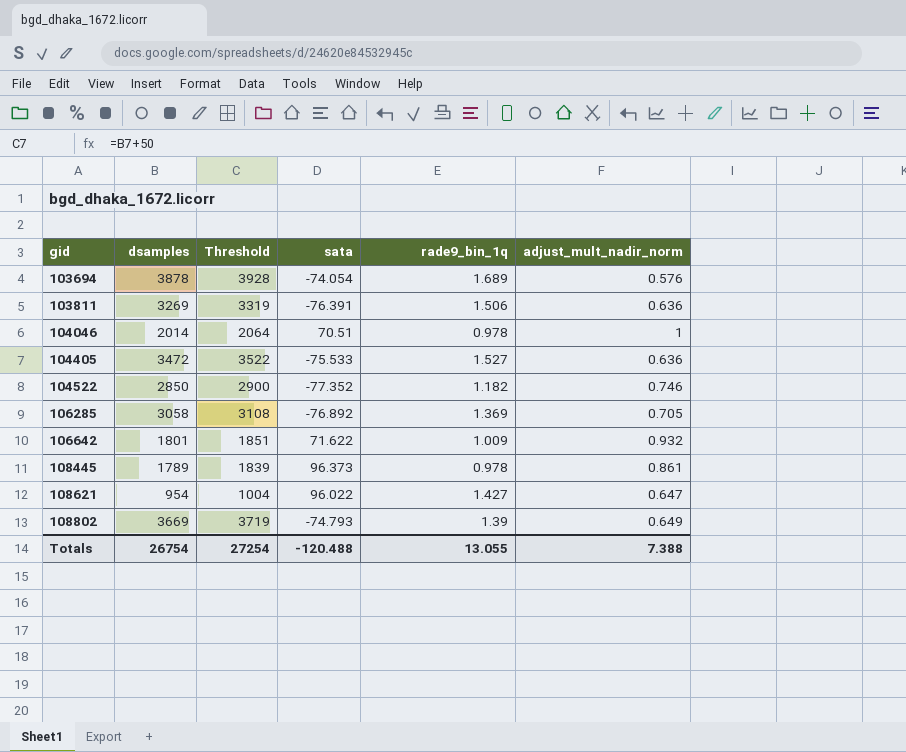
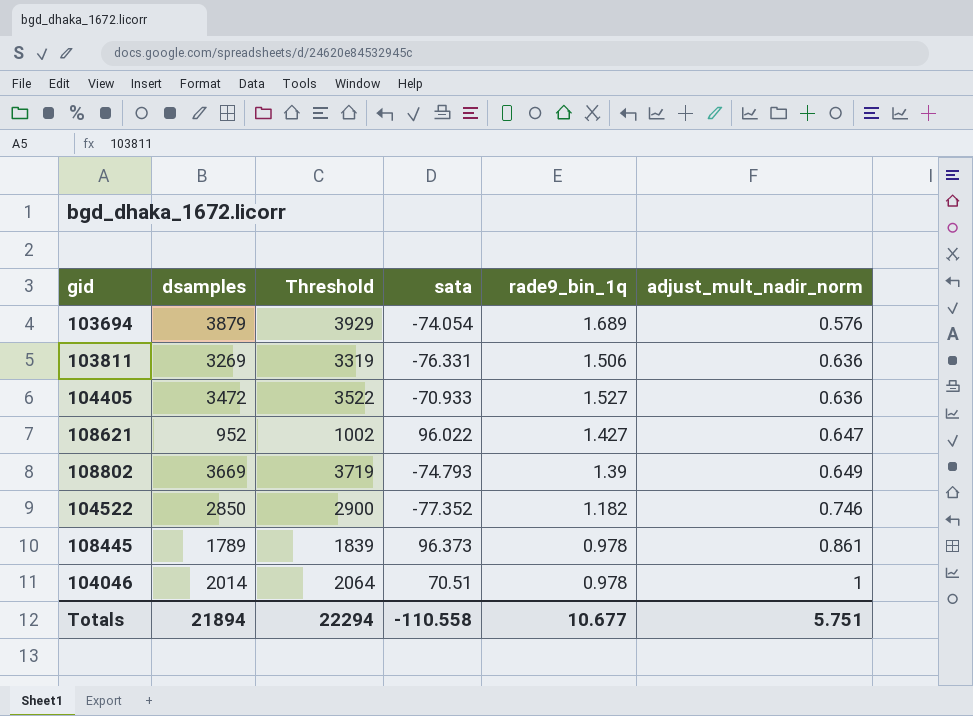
row order: gid ascending -> adjust_mult_nadir_norm ascending
row 106285: 3058 | 3108 | -76.892 | 1.369 | 0.705 -> none
row 106642: 1801 | 1851 | 71.622 | 1.009 | 0.932 -> none
103694 | dsamples: 3878 -> 3879
103694 | Threshold: 3928 -> 3929
103811 | sata: -76.391 -> -76.331
104405 | sata: -75.533 -> -70.933
108621 | dsamples: 954 -> 952
108621 | Threshold: 1004 -> 1002
Totals | dsamples: 26754 -> 21894
Totals | Threshold: 27254 -> 22294
Totals | sata: -120.488 -> -110.558
Totals | rade9_bin_1q: 13.055 -> 10.677
Totals | adjust_mult_nadir_norm: 7.388 -> 5.751

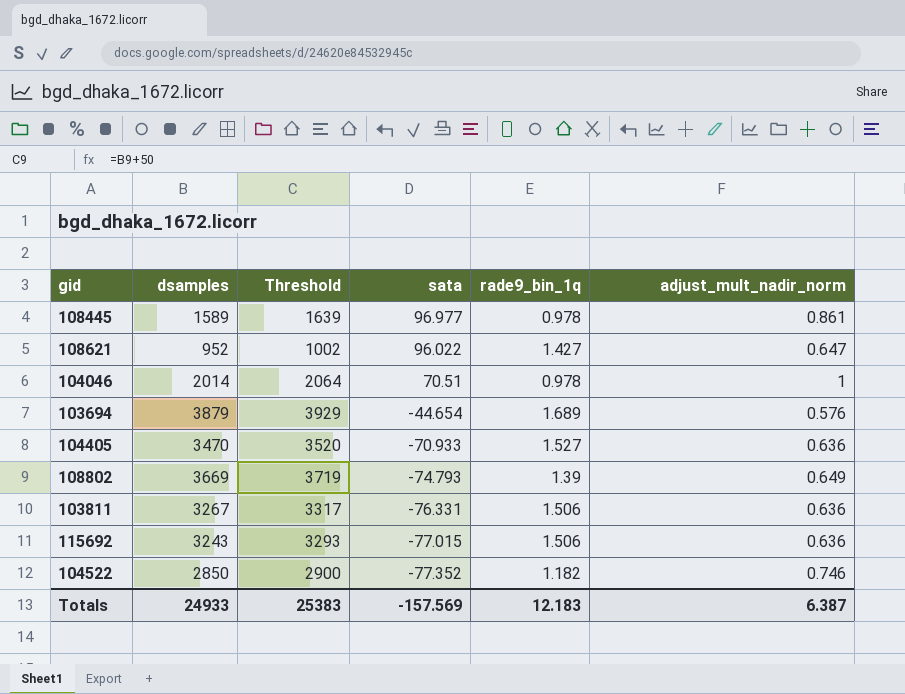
row order: adjust_mult_nadir_norm ascending -> sata descending
108445 | dsamples: 1789 -> 1589
108445 | Threshold: 1839 -> 1639
108445 | sata: 96.373 -> 96.977
103694 | sata: -74.054 -> -44.654
104405 | dsamples: 3472 -> 3470
104405 | Threshold: 3522 -> 3520
103811 | dsamples: 3269 -> 3267
103811 | Threshold: 3319 -> 3317
row 115692: none -> 3243 | 3293 | -77.015 | 1.506 | 0.636
Totals | dsamples: 21894 -> 24933
Totals | Threshold: 22294 -> 25383
Totals | sata: -110.558 -> -157.569
Totals | rade9_bin_1q: 10.677 -> 12.183
Totals | adjust_mult_nadir_norm: 5.751 -> 6.387

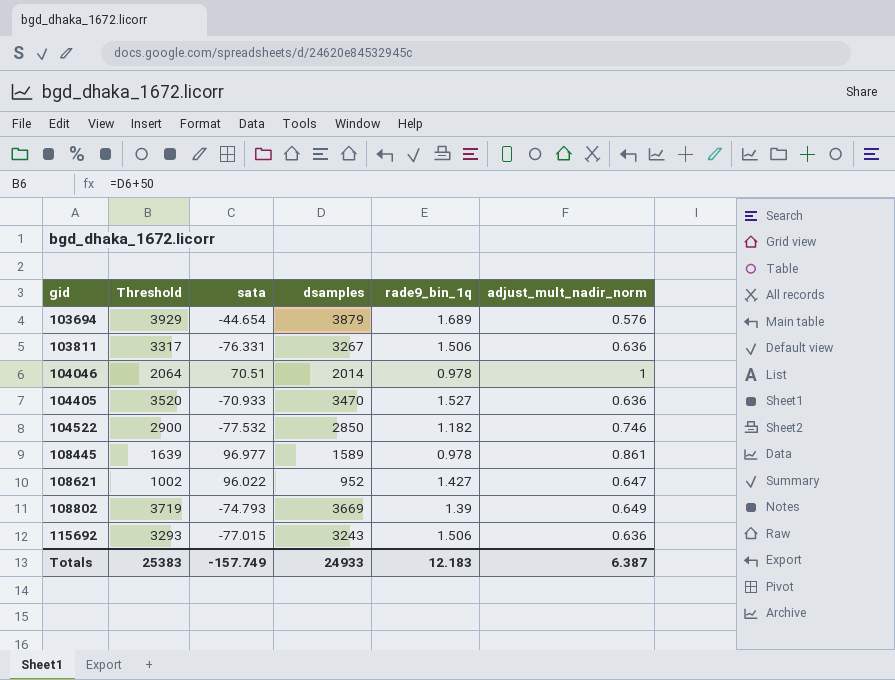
row order: sata descending -> gid ascending
column dsamples | position: 2 -> 4
104522 | sata: -77.352 -> -77.532
Totals | sata: -157.569 -> -157.749

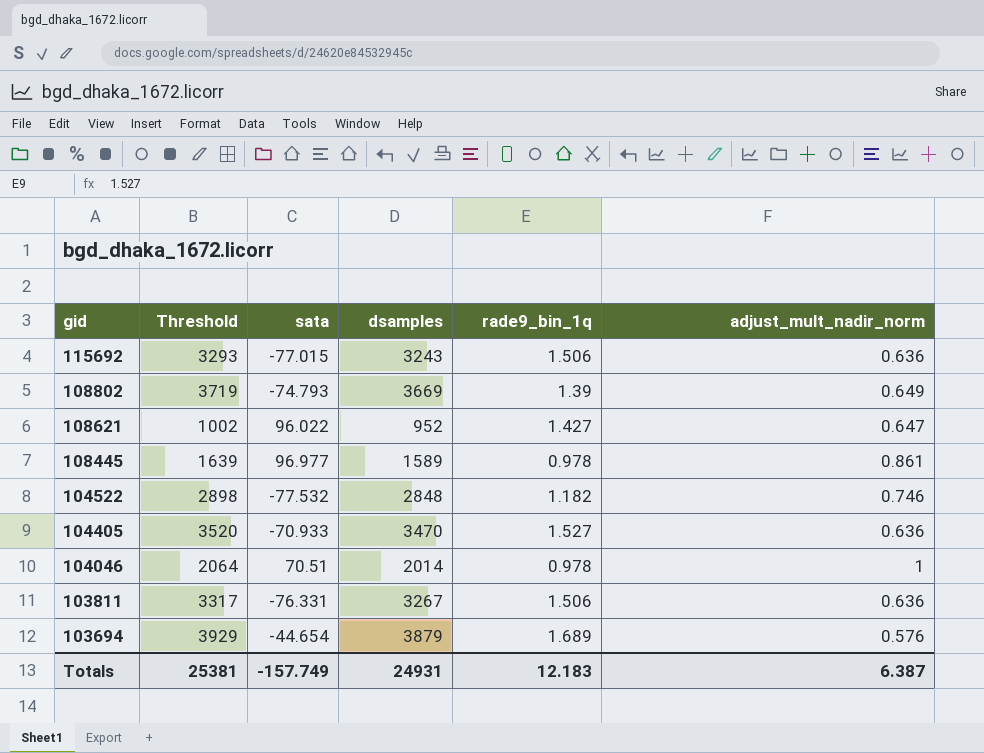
row order: gid ascending -> gid descending
104522 | Threshold: 2900 -> 2898
104522 | dsamples: 2850 -> 2848
Totals | Threshold: 25383 -> 25381
Totals | dsamples: 24933 -> 24931

